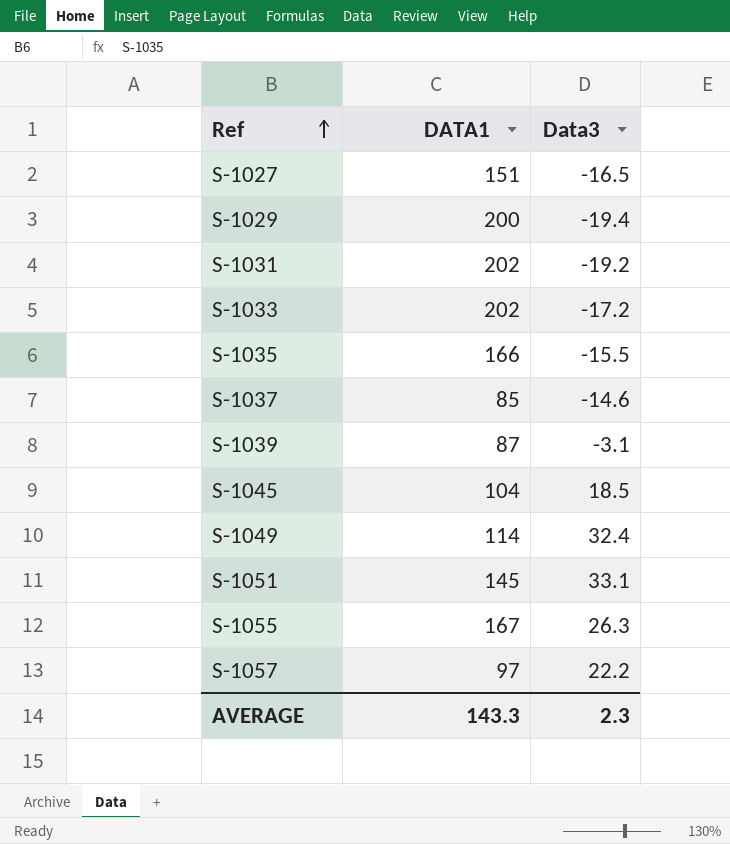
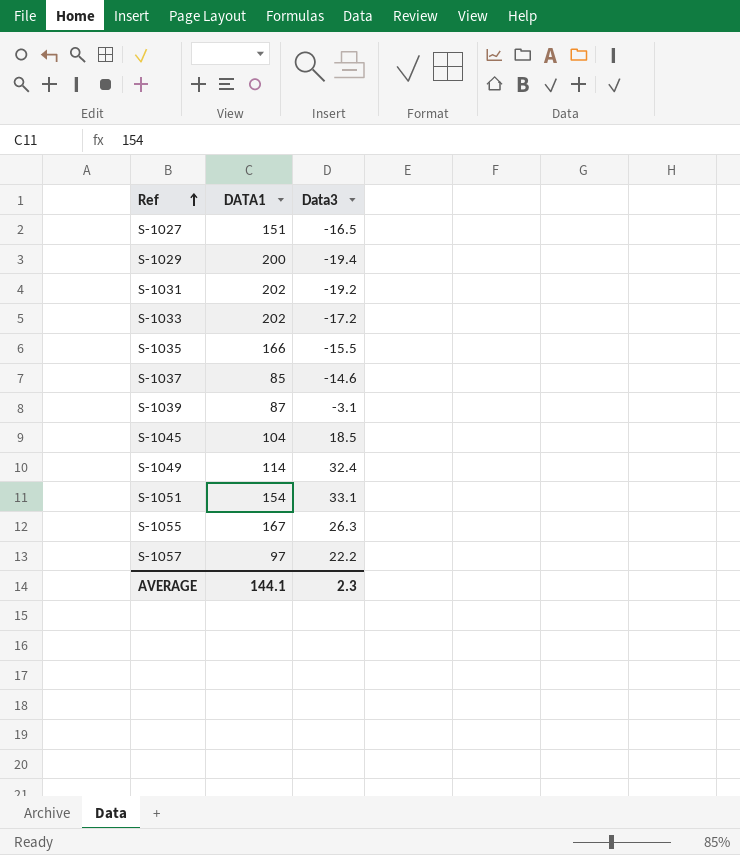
S-1051 | DATA1: 145 -> 154
AVERAGE | DATA1: 143.3 -> 144.1

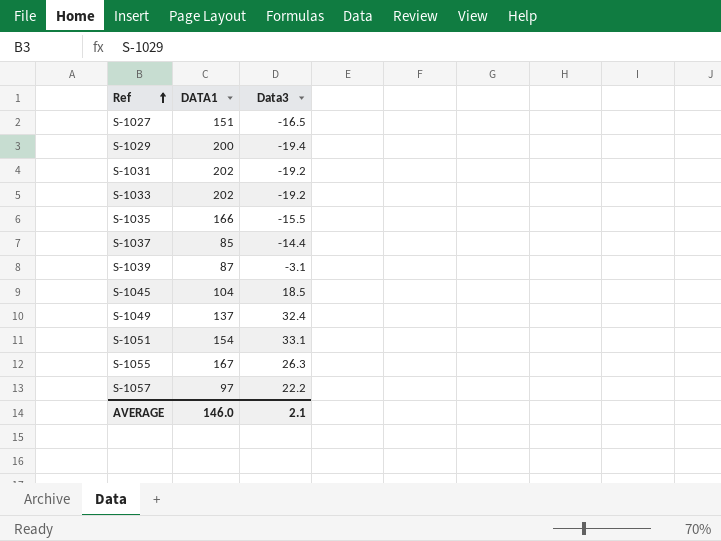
S-1033 | Data3: -17.2 -> -19.2
S-1037 | Data3: -14.6 -> -14.4
S-1049 | DATA1: 114 -> 137
AVERAGE | DATA1: 144.1 -> 146.0
AVERAGE | Data3: 2.3 -> 2.1

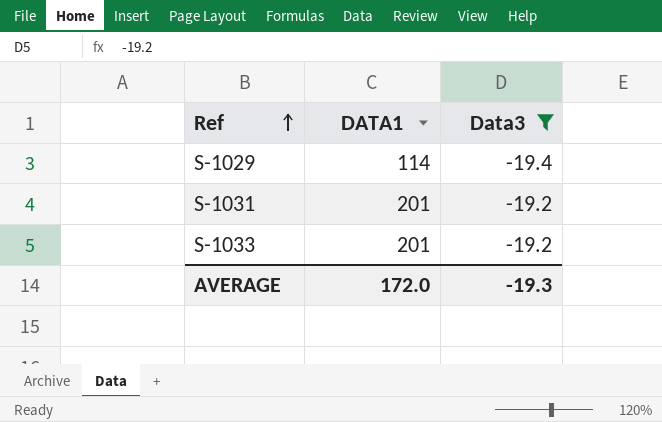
filter: none -> Data3 <= -19.2
S-1029 | DATA1: 200 -> 114
S-1031 | DATA1: 202 -> 201
S-1033 | DATA1: 202 -> 201
AVERAGE | DATA1: 146.0 -> 172.0
AVERAGE | Data3: 2.1 -> -19.3

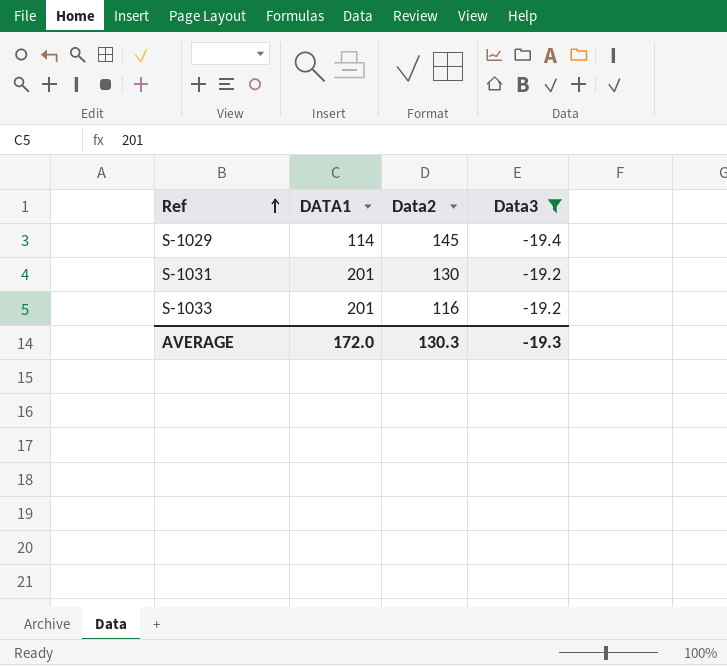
column Data2 | position: none -> 3

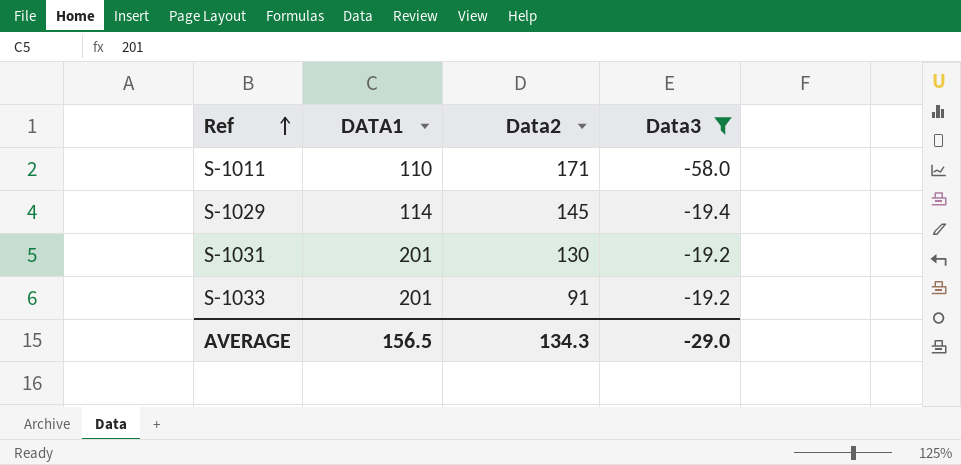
row S-1011: none -> 110 | 171 | -58.0
S-1033 | Data2: 116 -> 91
AVERAGE | DATA1: 172.0 -> 156.5
AVERAGE | Data2: 130.3 -> 134.3
AVERAGE | Data3: -19.3 -> -29.0

